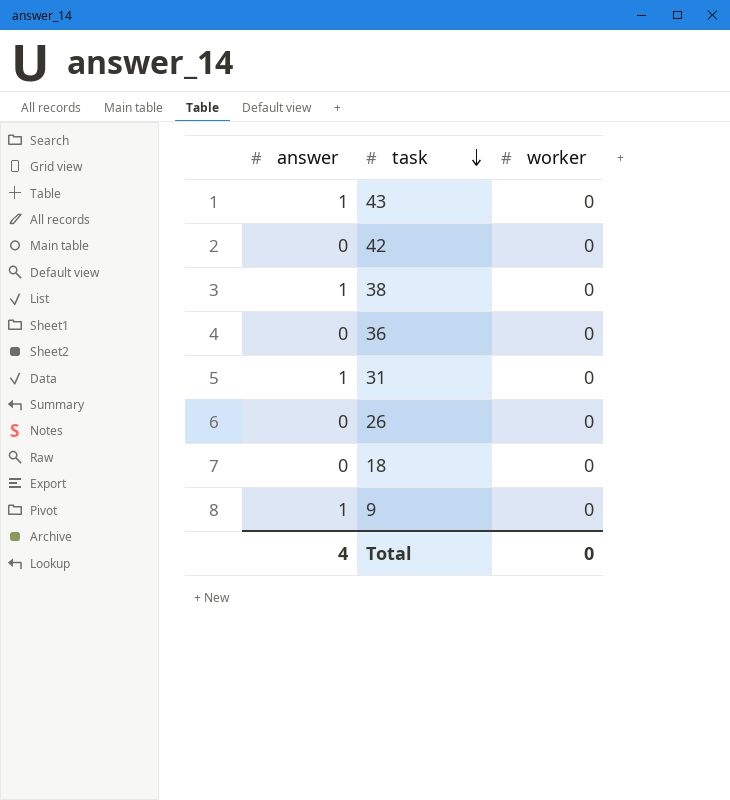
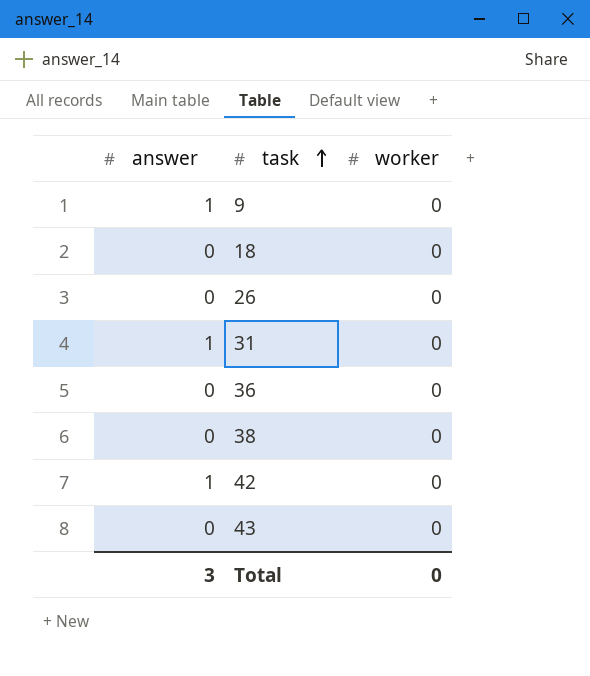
row order: task descending -> task ascending
38 | answer: 1 -> 0
42 | answer: 0 -> 1
43 | answer: 1 -> 0
Total | answer: 4 -> 3

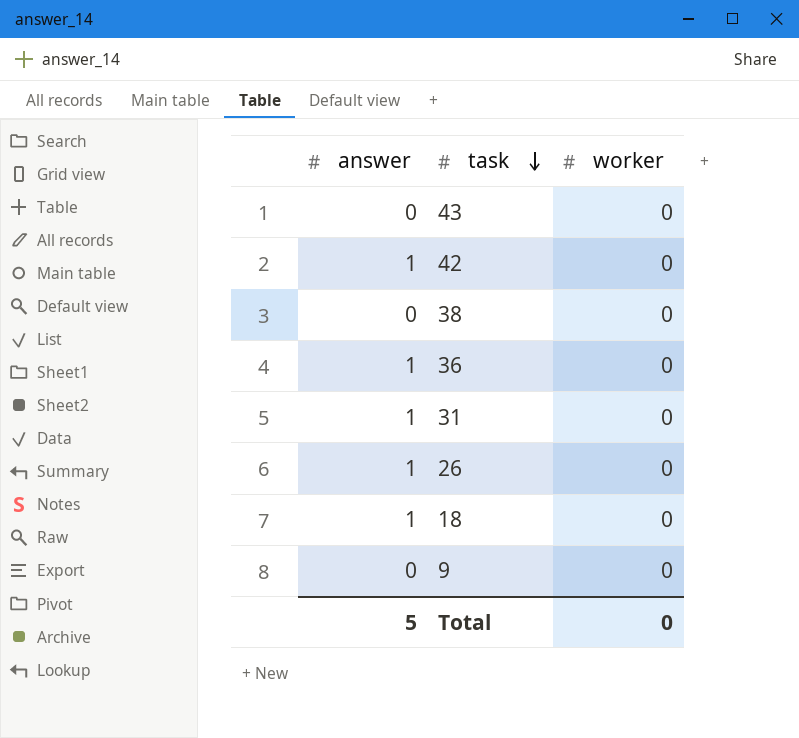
row order: task ascending -> task descending
36 | answer: 0 -> 1
26 | answer: 0 -> 1
18 | answer: 0 -> 1
9 | answer: 1 -> 0
Total | answer: 3 -> 5

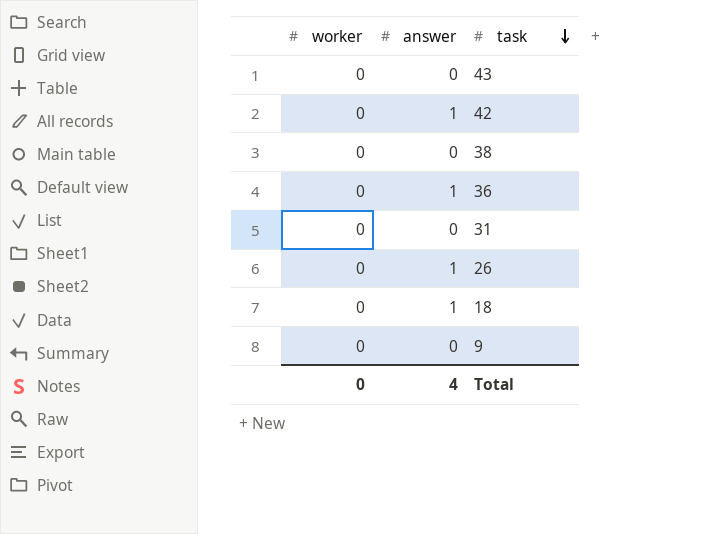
column worker | position: 3 -> 1
31 | answer: 1 -> 0
Total | answer: 5 -> 4

